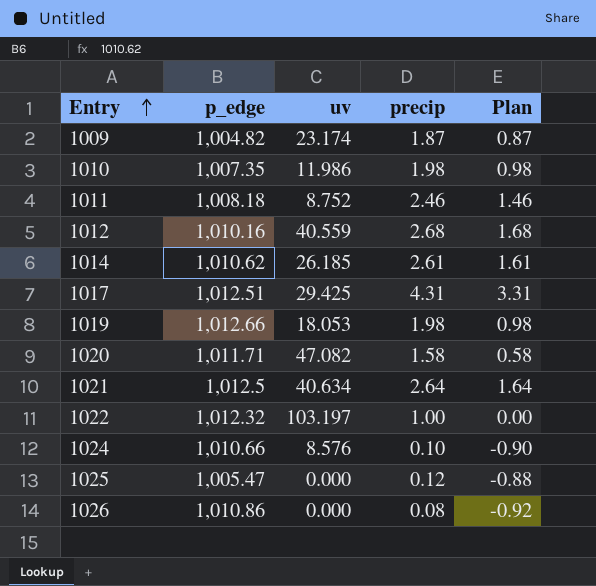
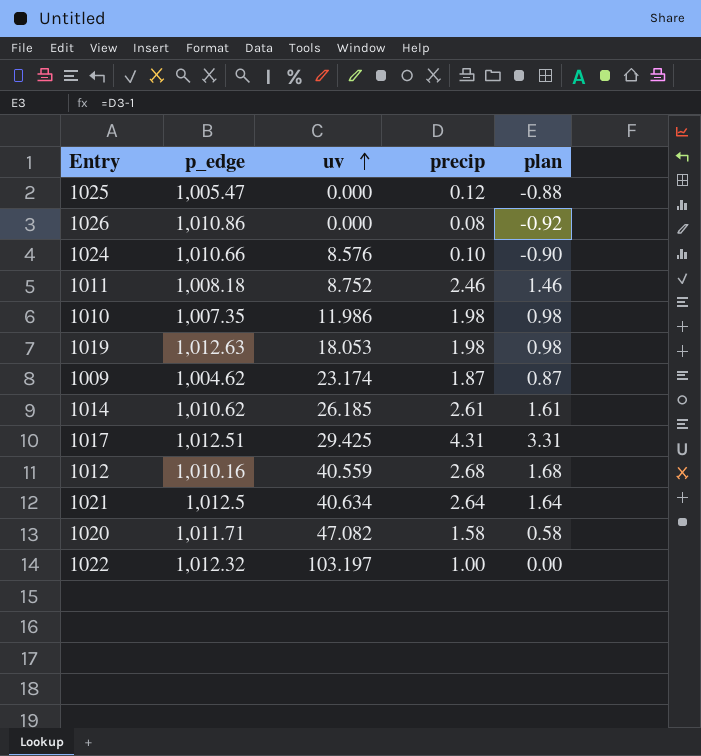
row order: Entry ascending -> uv ascending
column name: Plan -> plan
1019 | p_edge: 1,012.66 -> 1,012.63
1009 | p_edge: 1,004.82 -> 1,004.62

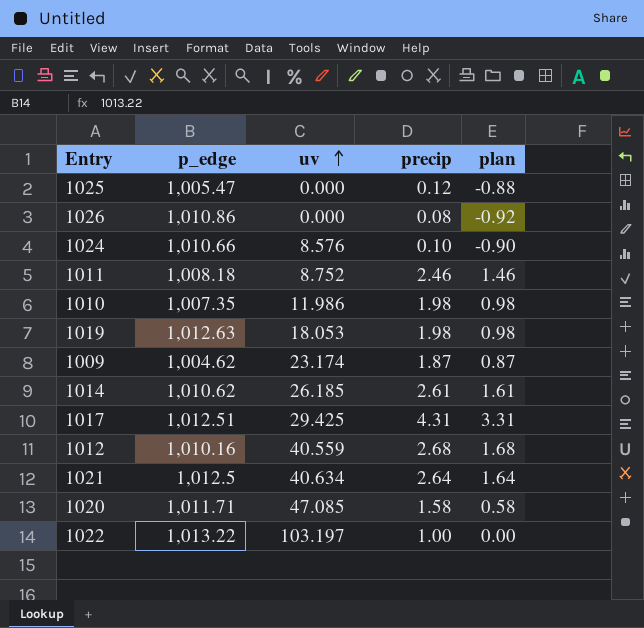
1020 | uv: 47.082 -> 47.085
1022 | p_edge: 1,012.32 -> 1,013.22

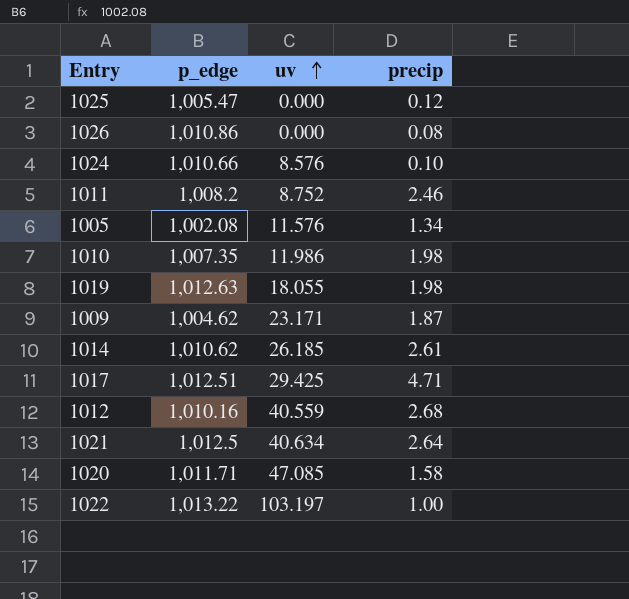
column plan | formula: [precip] - 1 -> none
1011 | p_edge: 1,008.18 -> 1,008.2
row 1005: none -> 1,002.08 | 11.576 | 1.34
1019 | uv: 18.053 -> 18.055
1009 | uv: 23.174 -> 23.171
1017 | precip: 4.31 -> 4.71

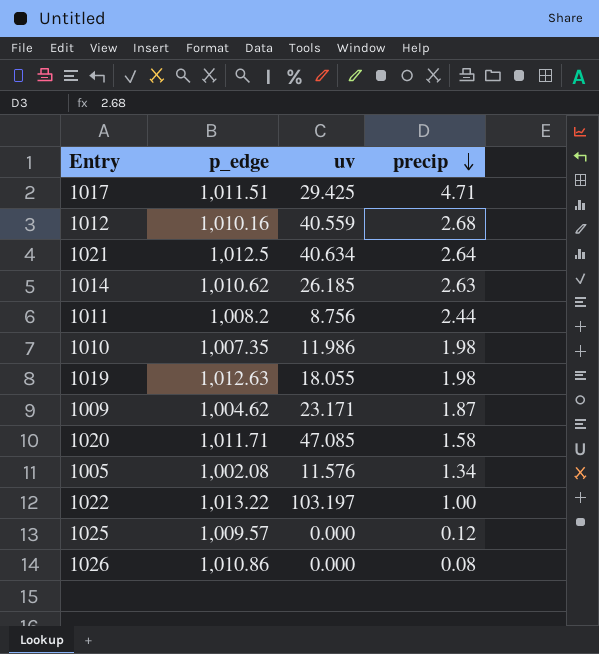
row order: uv ascending -> precip descending
row 1024: 1,010.66 | 8.576 | 0.10 -> none
1017 | p_edge: 1,012.51 -> 1,011.51
1014 | precip: 2.61 -> 2.63
1011 | uv: 8.752 -> 8.756
1011 | precip: 2.46 -> 2.44
1025 | p_edge: 1,005.47 -> 1,009.57

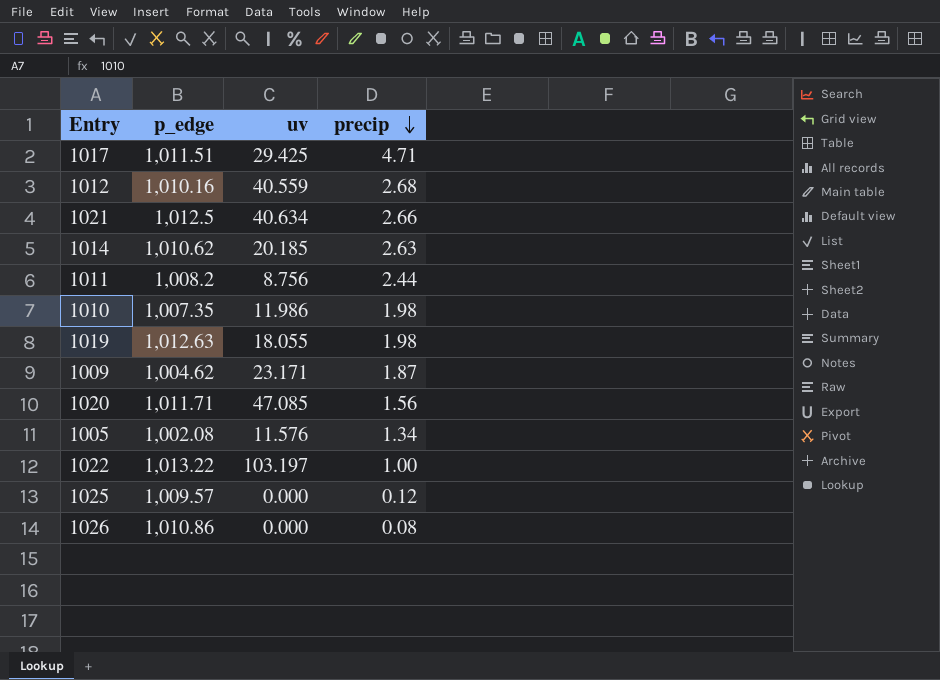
1021 | precip: 2.64 -> 2.66
1014 | uv: 26.185 -> 20.185
1020 | precip: 1.58 -> 1.56

